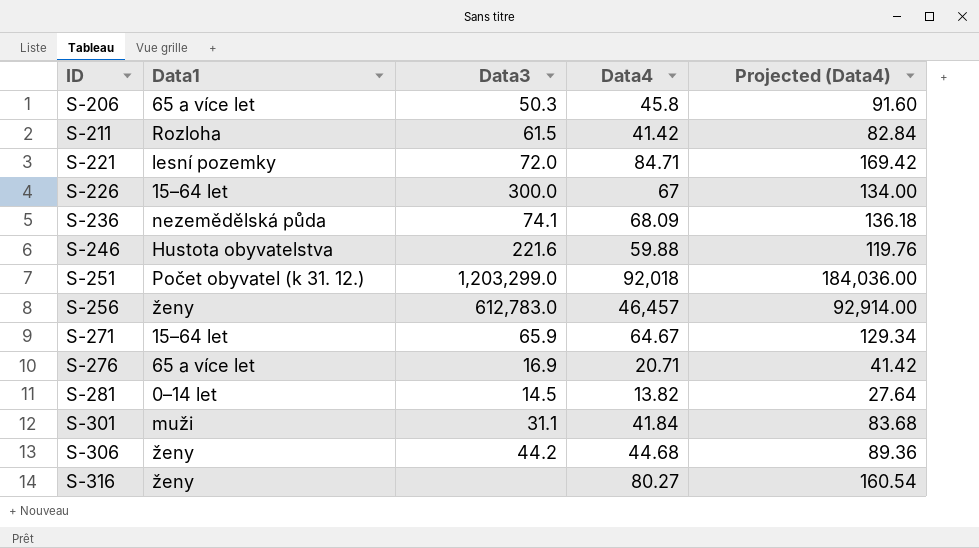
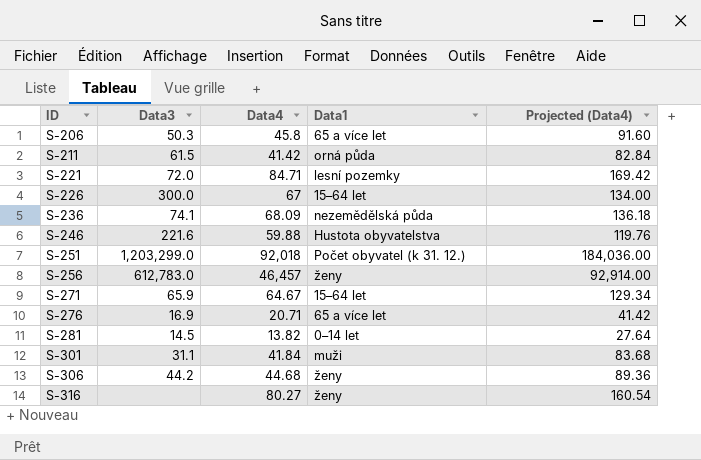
column Data1 | position: 2 -> 4
S-211 | Data1: Rozloha -> orná půda

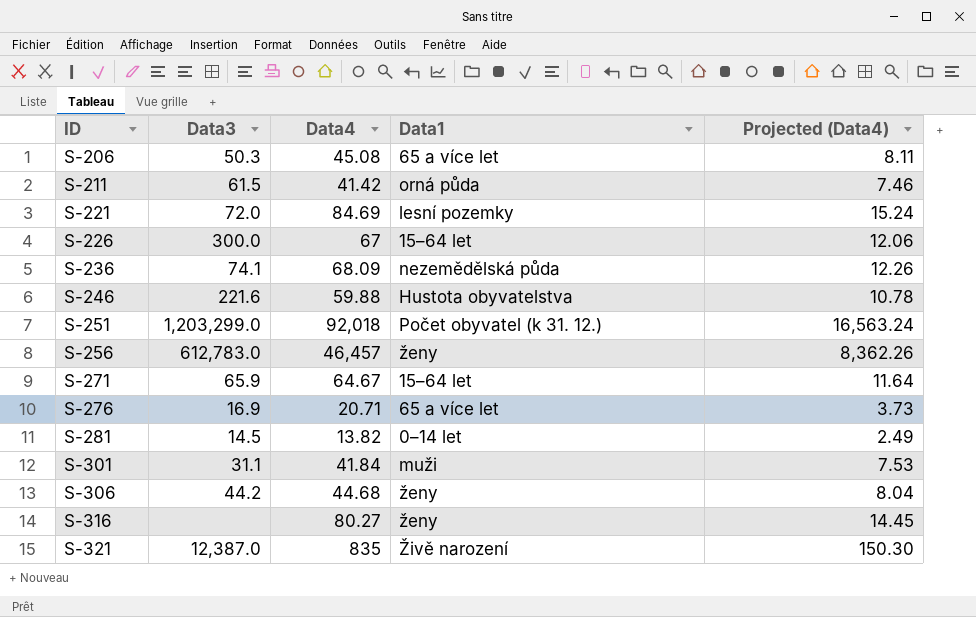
column Projected (Data4) | formula: [Data4] * 2 -> [Data4] * 0.18
S-206 | Data4: 45.8 -> 45.08
S-221 | Data4: 84.71 -> 84.69
row S-321: none -> 12,387.0 | 835 | Živě narození | 150.30

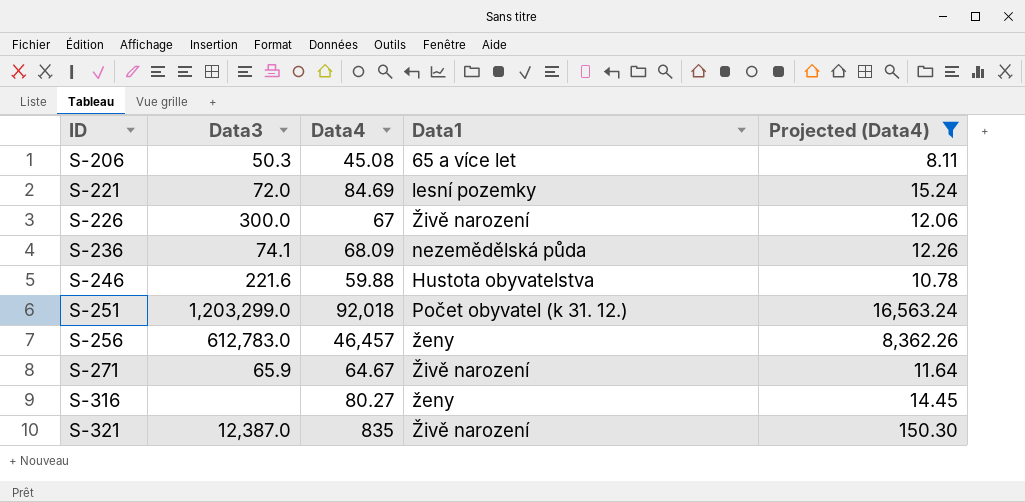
filter: none -> Projected (Data4) >= 8.11
S-226 | Data1: 15–64 let -> Živě narození
S-271 | Data1: 15–64 let -> Živě narození

